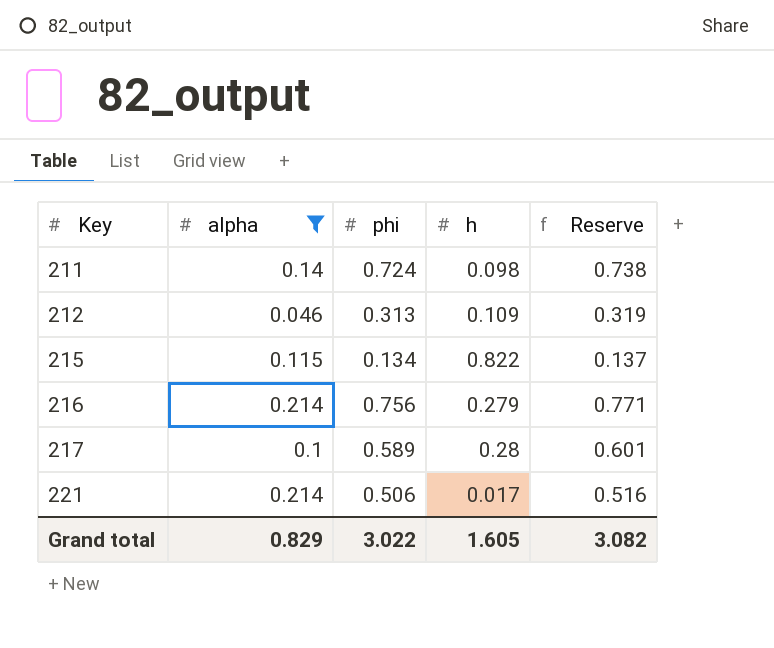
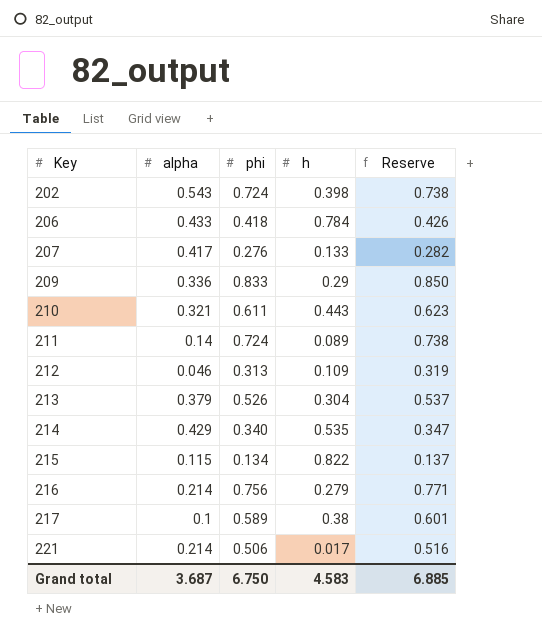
filter: alpha <= 0.214 -> none
211 | h: 0.098 -> 0.089
217 | h: 0.28 -> 0.38
Grand total | alpha: 0.829 -> 3.687
Grand total | phi: 3.022 -> 6.750
Grand total | h: 1.605 -> 4.583
Grand total | Reserve: 3.082 -> 6.885

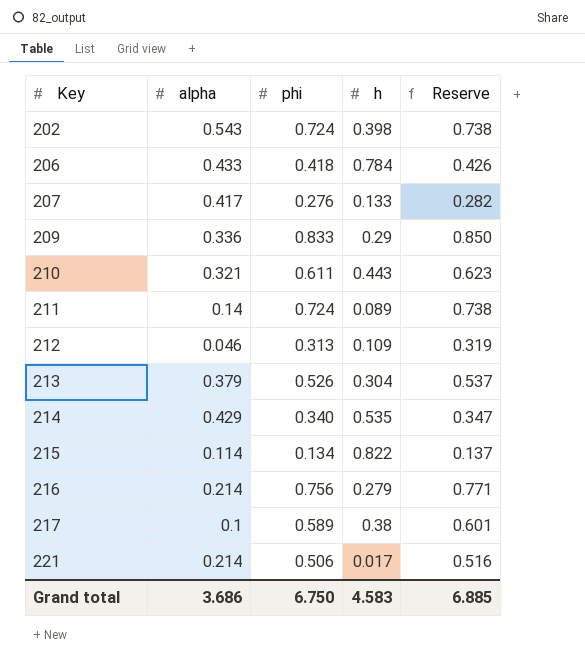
215 | alpha: 0.115 -> 0.114
Grand total | alpha: 3.687 -> 3.686

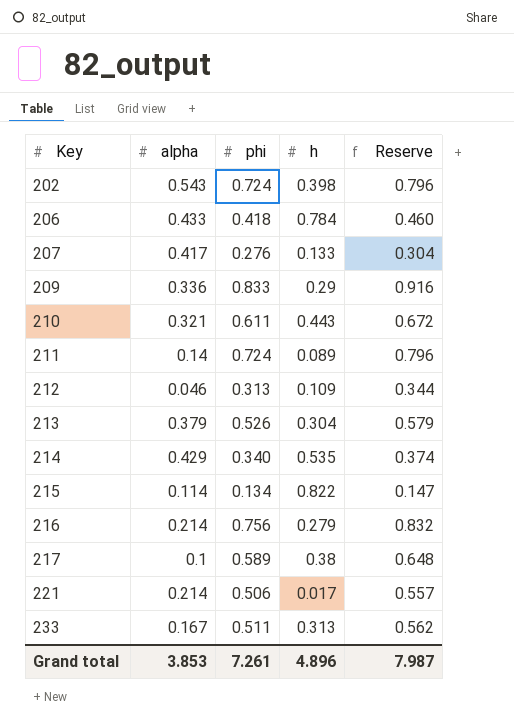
column Reserve | formula: [phi] * 1.02 -> [phi] * 1.1
row 233: none -> 0.167 | 0.511 | 0.313 | 0.562
Grand total | alpha: 3.686 -> 3.853
Grand total | phi: 6.750 -> 7.261
Grand total | h: 4.583 -> 4.896
Grand total | Reserve: 6.885 -> 7.987

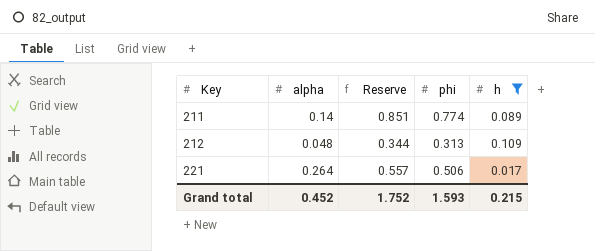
filter: none -> h <= 0.109
column Reserve | position: 5 -> 3
211 | Reserve: 0.796 -> 0.851
211 | phi: 0.724 -> 0.774
212 | alpha: 0.046 -> 0.048
221 | alpha: 0.214 -> 0.264
Grand total | alpha: 3.853 -> 0.452
Grand total | Reserve: 7.987 -> 1.752
Grand total | phi: 7.261 -> 1.593
Grand total | h: 4.896 -> 0.215

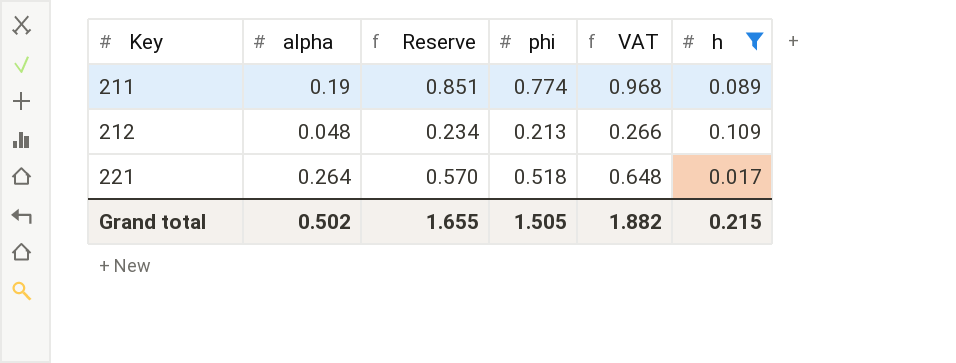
column VAT | formula: none -> [phi] * 1.25
211 | alpha: 0.14 -> 0.19
212 | Reserve: 0.344 -> 0.234
212 | phi: 0.313 -> 0.213
221 | Reserve: 0.557 -> 0.570
221 | phi: 0.506 -> 0.518
Grand total | alpha: 0.452 -> 0.502
Grand total | Reserve: 1.752 -> 1.655
Grand total | phi: 1.593 -> 1.505

